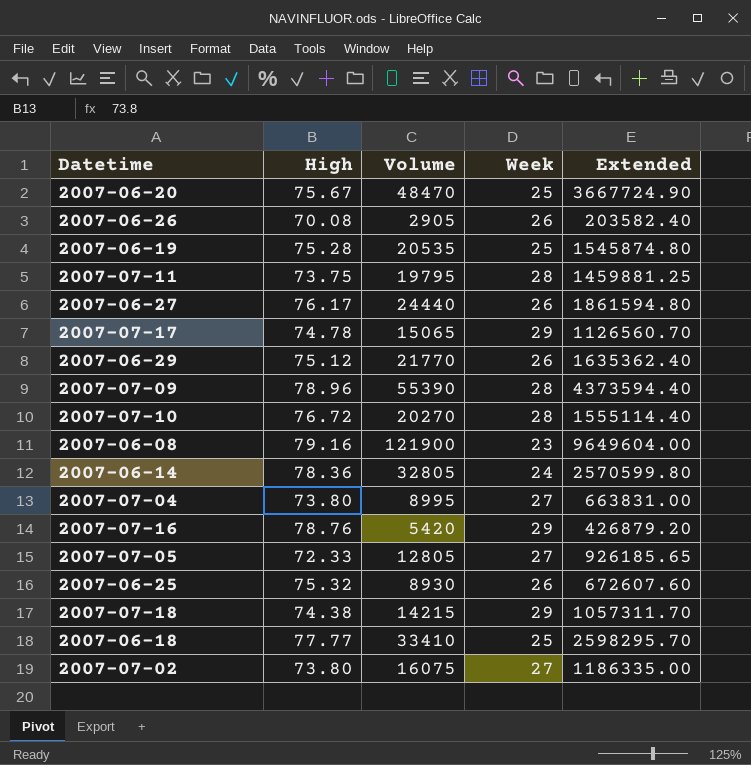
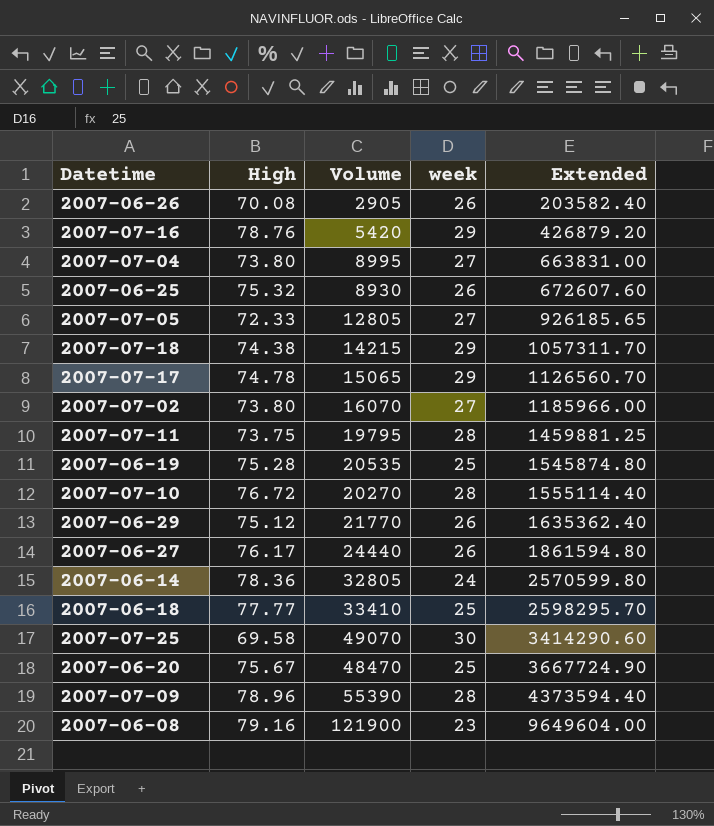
row order: none -> Extended ascending
column name: Week -> week
2007-07-02 | Volume: 16075 -> 16070
2007-07-02 | Extended: 1186335.00 -> 1185966.00
row 2007-07-25: none -> 69.58 | 49070 | 30 | 3414290.60

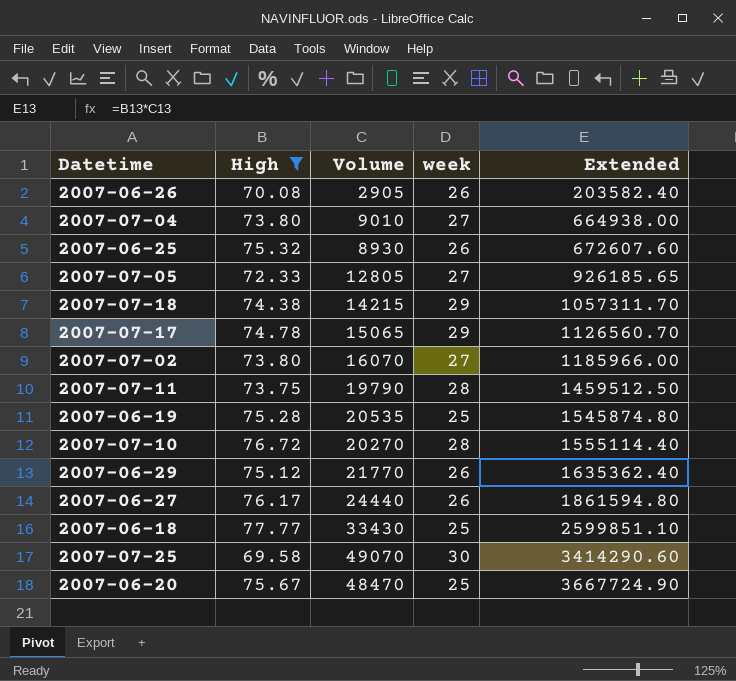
filter: none -> High <= 77.77
2007-07-04 | Volume: 8995 -> 9010
2007-07-04 | Extended: 663831.00 -> 664938.00
2007-07-11 | Volume: 19795 -> 19790
2007-07-11 | Extended: 1459881.25 -> 1459512.50
2007-06-18 | Volume: 33410 -> 33430
2007-06-18 | Extended: 2598295.70 -> 2599851.10

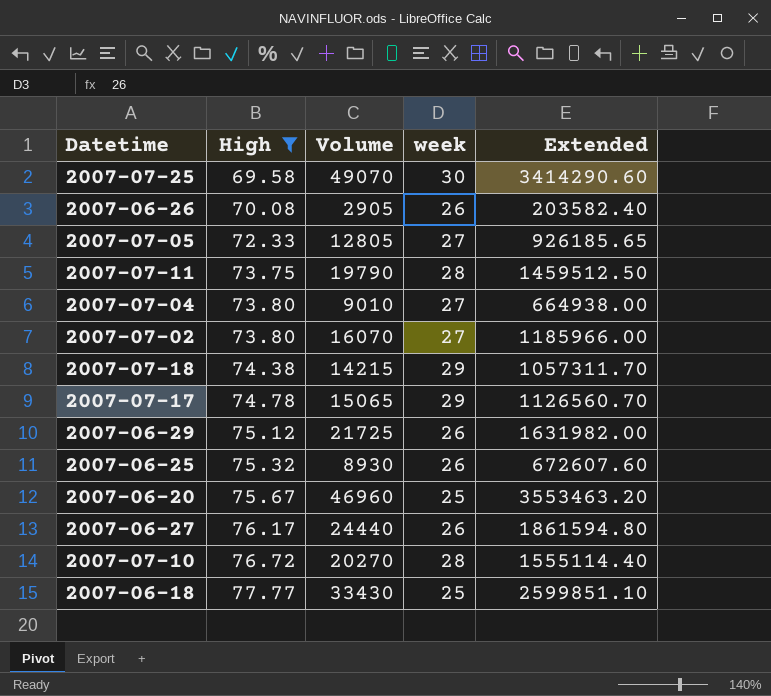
row order: Extended ascending -> High ascending
row 2007-06-19: 75.28 | 20535 | 25 | 1545874.80 -> none
2007-06-29 | Volume: 21770 -> 21725
2007-06-29 | Extended: 1635362.40 -> 1631982.00
2007-06-20 | Volume: 48470 -> 46960
2007-06-20 | Extended: 3667724.90 -> 3553463.20

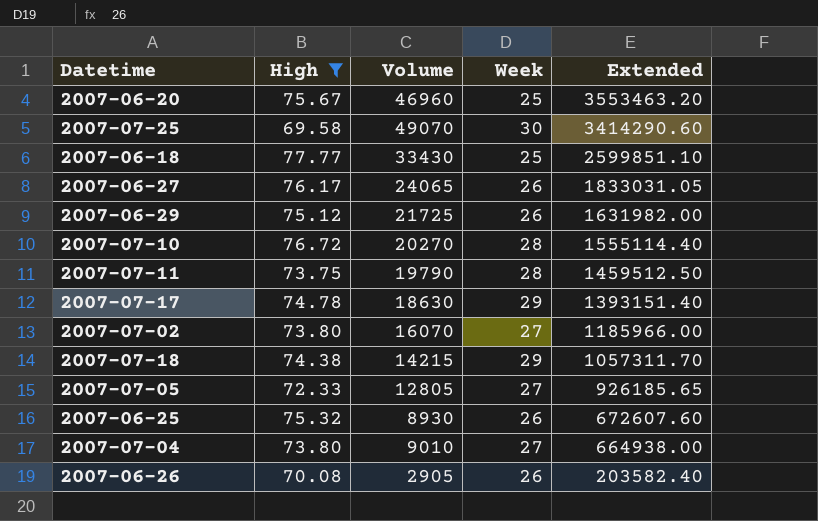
row order: High ascending -> Extended descending
column name: week -> Week
2007-06-27 | Volume: 24440 -> 24065
2007-06-27 | Extended: 1861594.80 -> 1833031.05
2007-07-17 | Volume: 15065 -> 18630
2007-07-17 | Extended: 1126560.70 -> 1393151.40

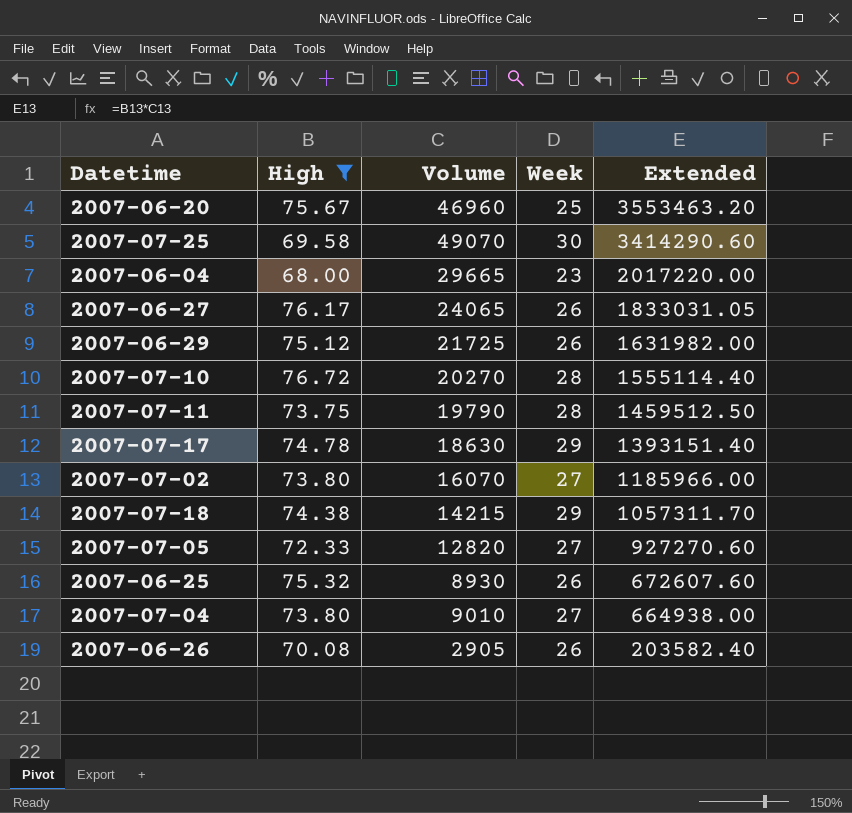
row 2007-06-18: 77.77 | 33430 | 25 | 2599851.10 -> none
row 2007-06-04: none -> 68.00 | 29665 | 23 | 2017220.00
2007-07-05 | Volume: 12805 -> 12820
2007-07-05 | Extended: 926185.65 -> 927270.60

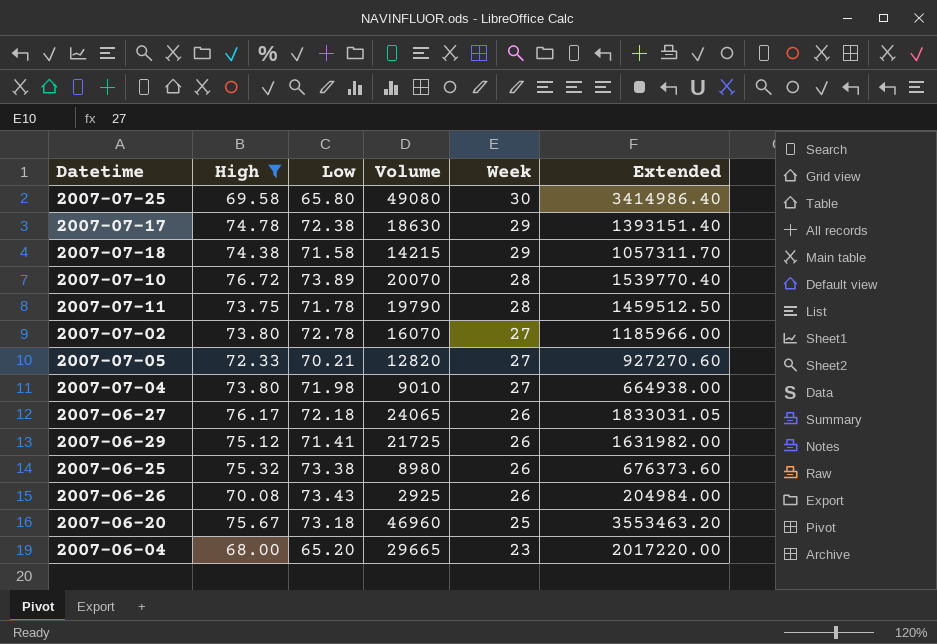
row order: Extended descending -> Week descending
column Low | position: none -> 3
2007-07-25 | Volume: 49070 -> 49080
2007-07-25 | Extended: 3414290.60 -> 3414986.40
2007-07-10 | Volume: 20270 -> 20070
2007-07-10 | Extended: 1555114.40 -> 1539770.40
2007-06-25 | Volume: 8930 -> 8980
2007-06-25 | Extended: 672607.60 -> 676373.60
2007-06-26 | Volume: 2905 -> 2925
2007-06-26 | Extended: 203582.40 -> 204984.00

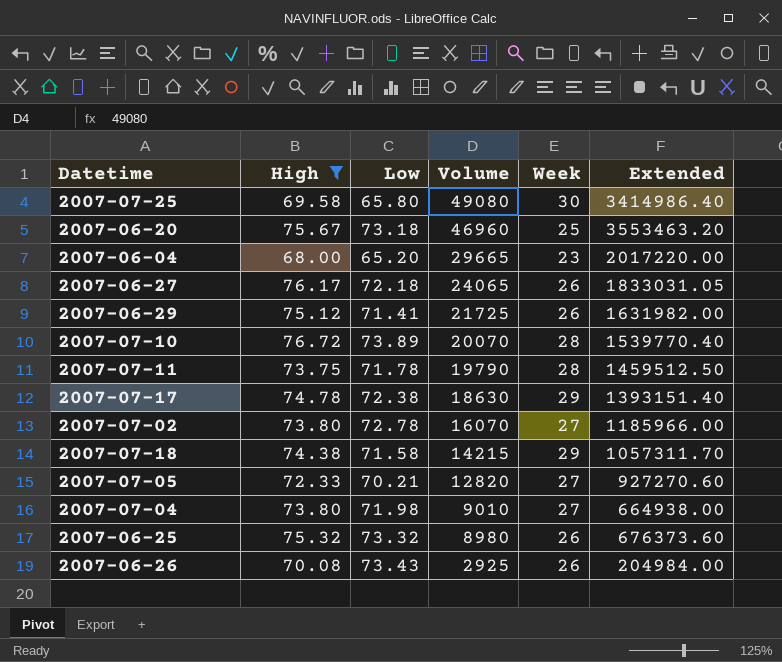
row order: Week descending -> Volume descending
2007-06-25 | Low: 73.38 -> 73.32

